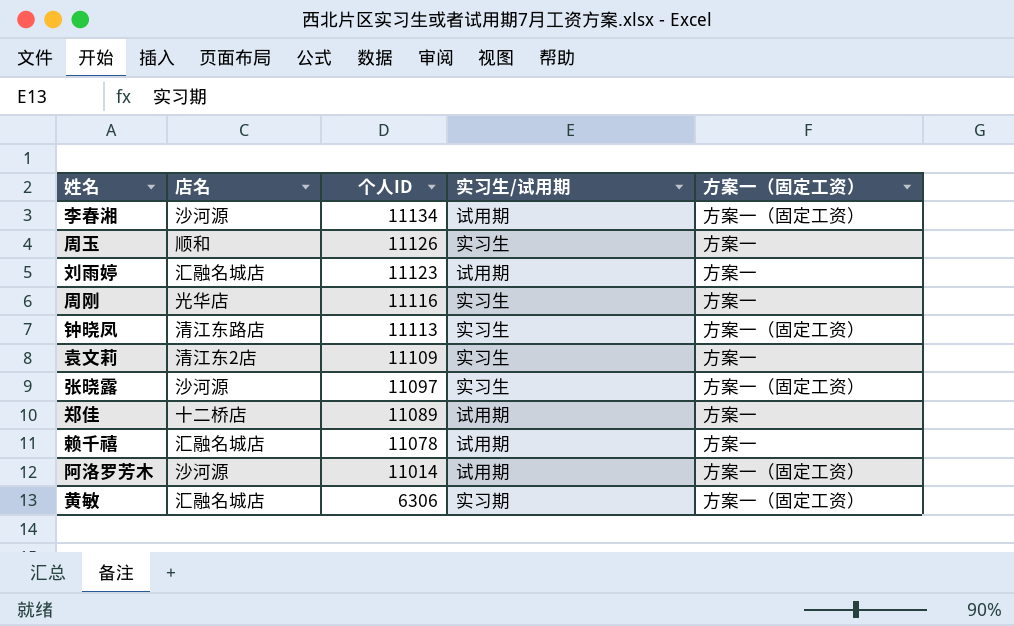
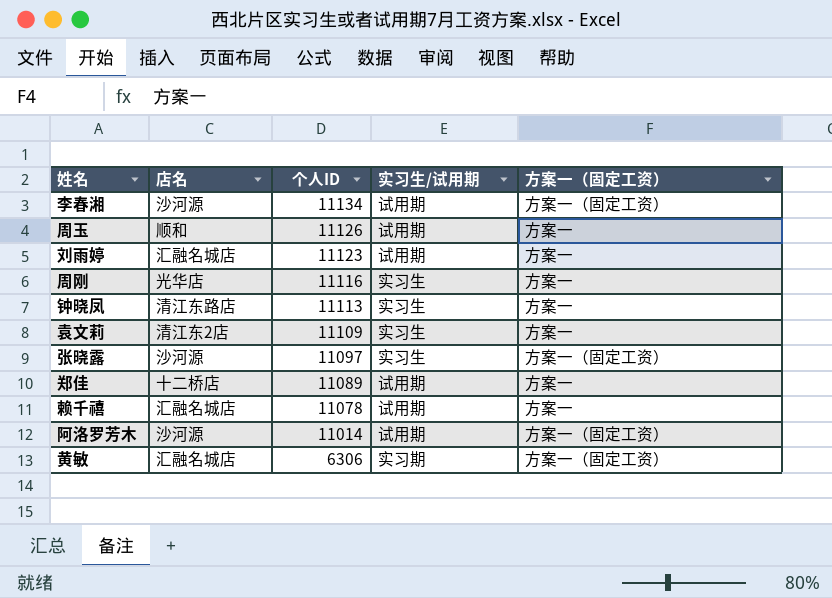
周玉 | 实习生/试用期: 实习生 -> 试用期
钟晓凤 | 方案一（固定工资）: 方案一（固定工资） -> 方案一

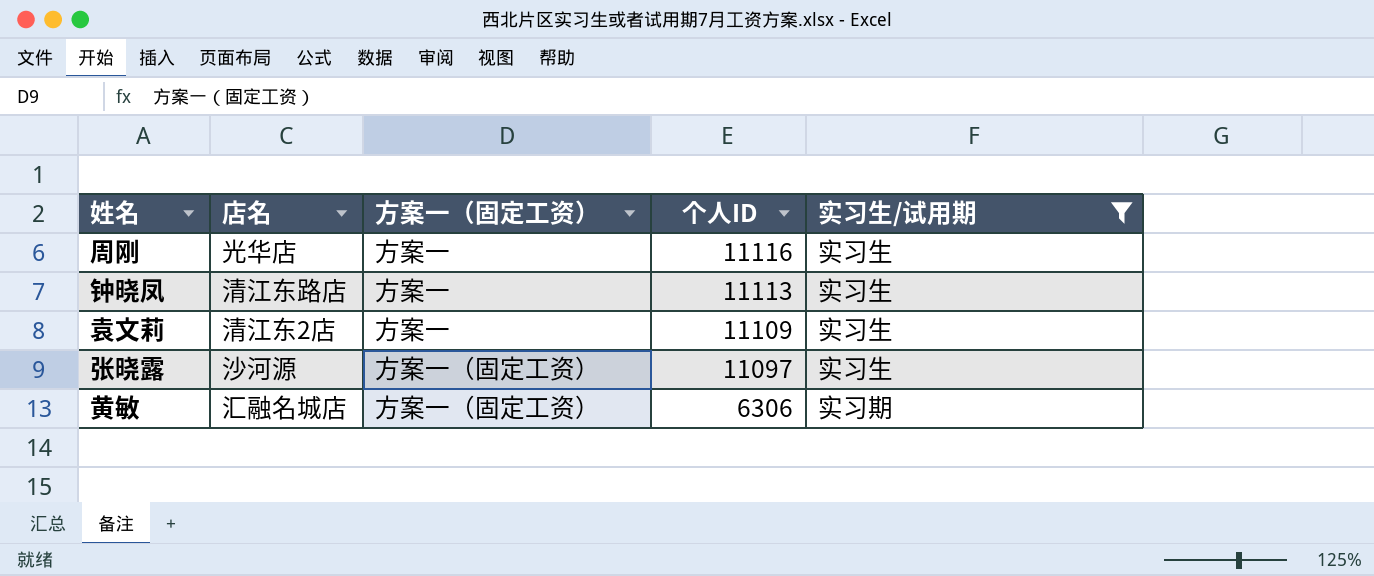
filter: none -> 实习生/试用期 != 试用期
column 方案一（固定工资） | position: 5 -> 3

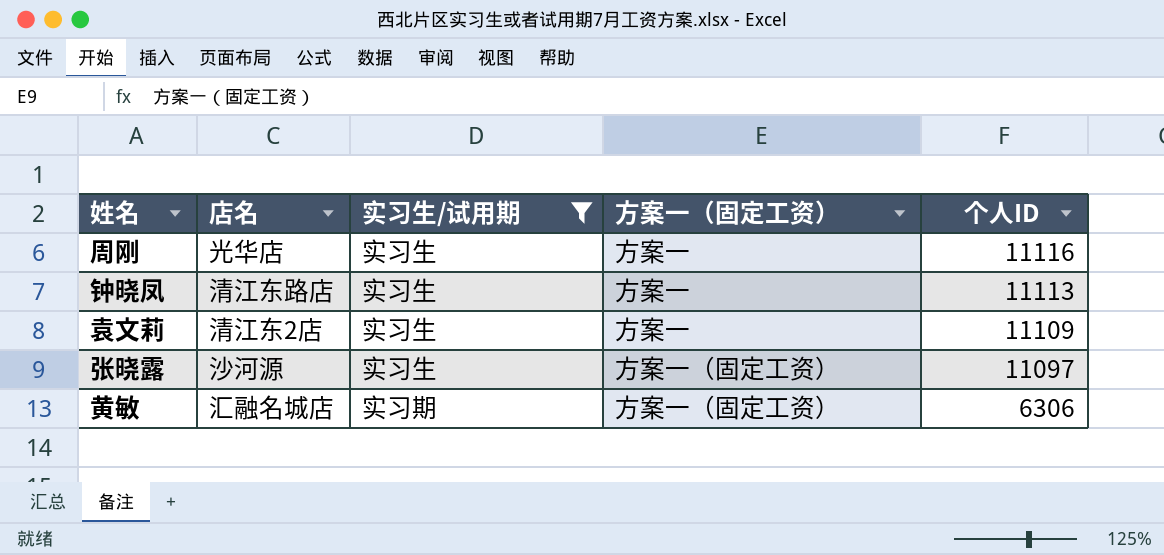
column 实习生/试用期 | position: 5 -> 3

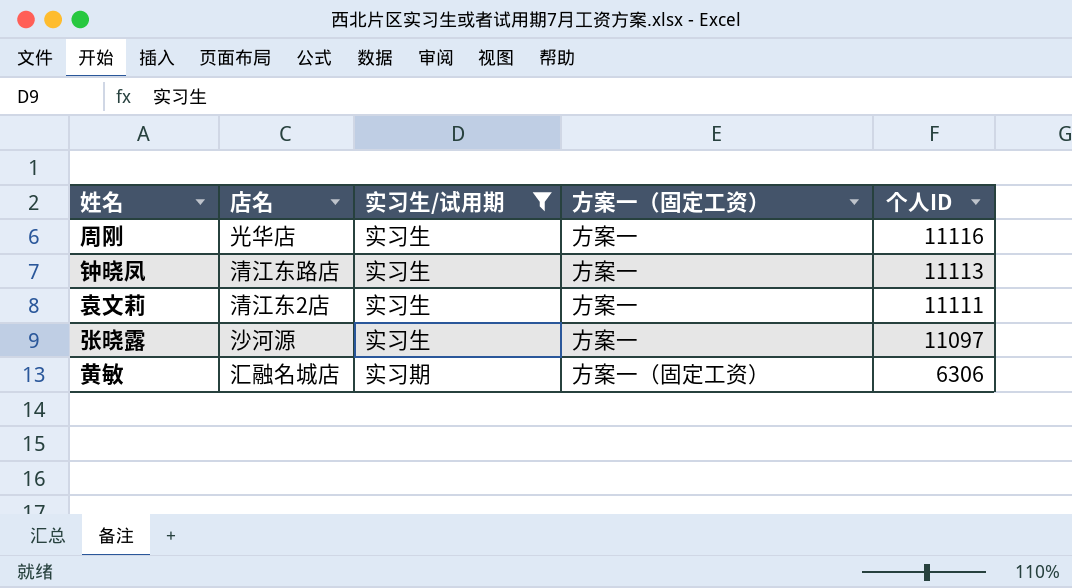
袁文莉 | 个人ID: 11109 -> 11111
张晓露 | 方案一（固定工资）: 方案一（固定工资） -> 方案一

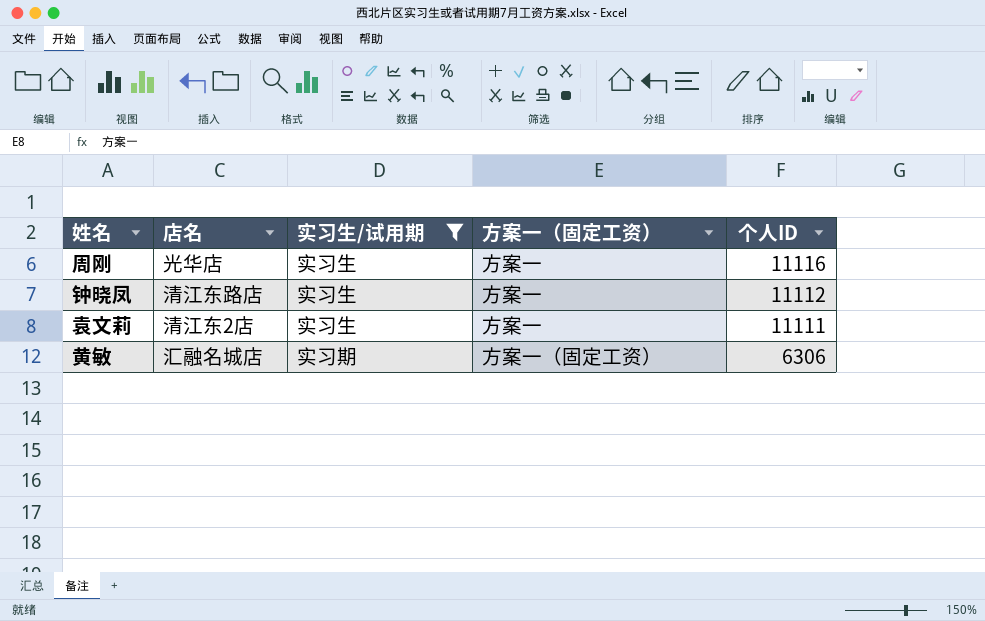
row 张晓露: 沙河源 | 实习生 | 方案一 | 11097 -> none
钟晓凤 | 个人ID: 11113 -> 11112

